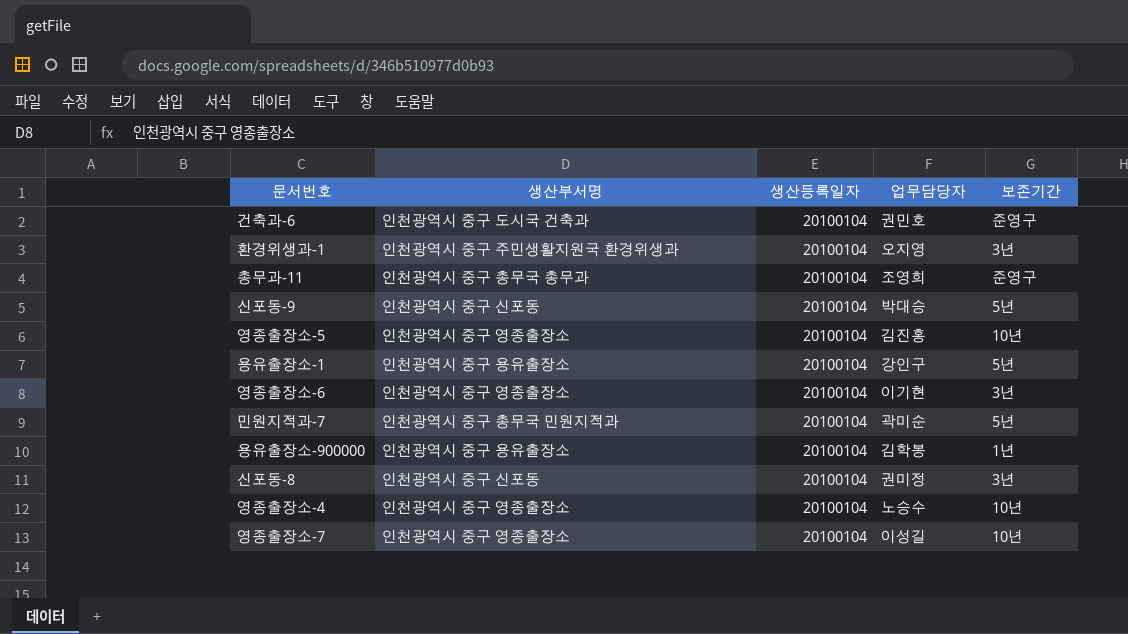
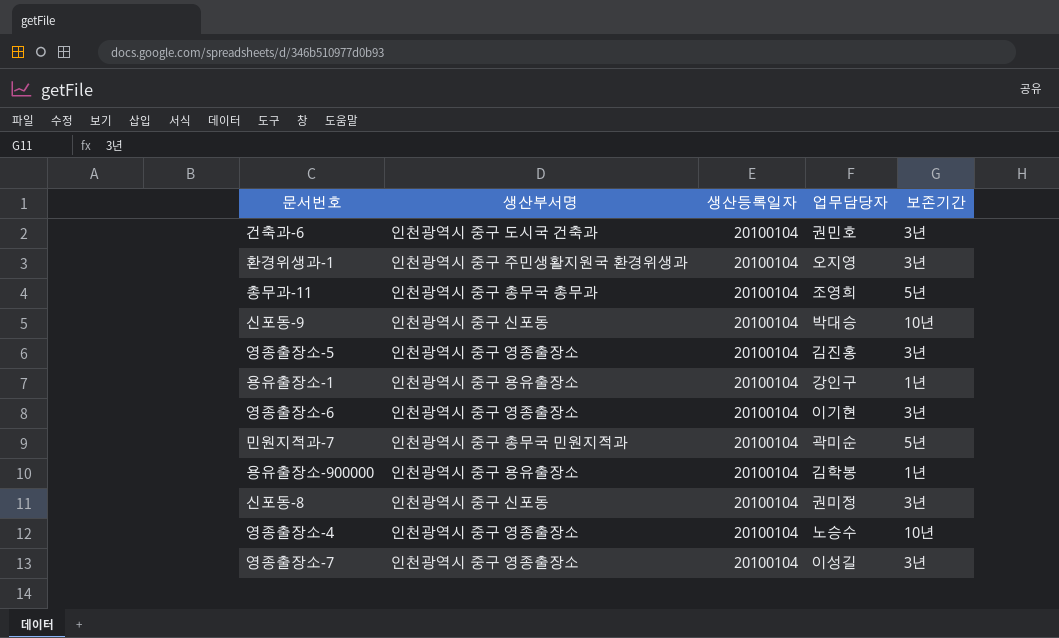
건축과-6 | 보존기간: 준영구 -> 3년
총무과-11 | 보존기간: 준영구 -> 5년
신포동-9 | 보존기간: 5년 -> 10년
영종출장소-5 | 보존기간: 10년 -> 3년
용유출장소-1 | 보존기간: 5년 -> 1년
영종출장소-7 | 보존기간: 10년 -> 3년

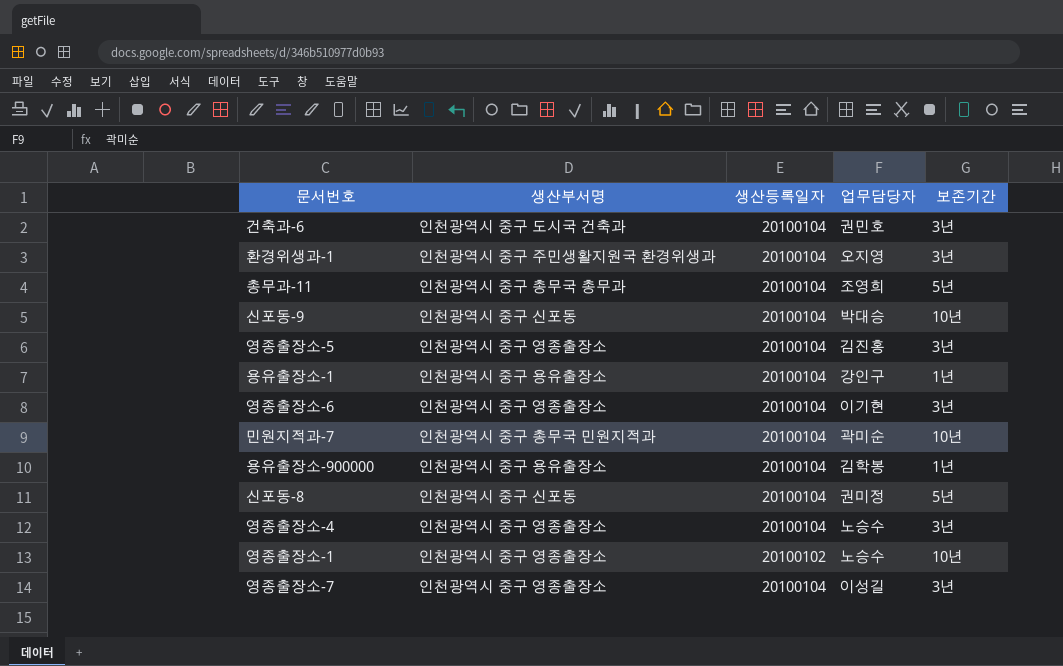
민원지적과-7 | 보존기간: 5년 -> 10년
신포동-8 | 보존기간: 3년 -> 5년
영종출장소-4 | 보존기간: 10년 -> 3년
row 영종출장소-1: none -> 인천광역시 중구 영종출장소 | 20100102 | 노승수 | 10년

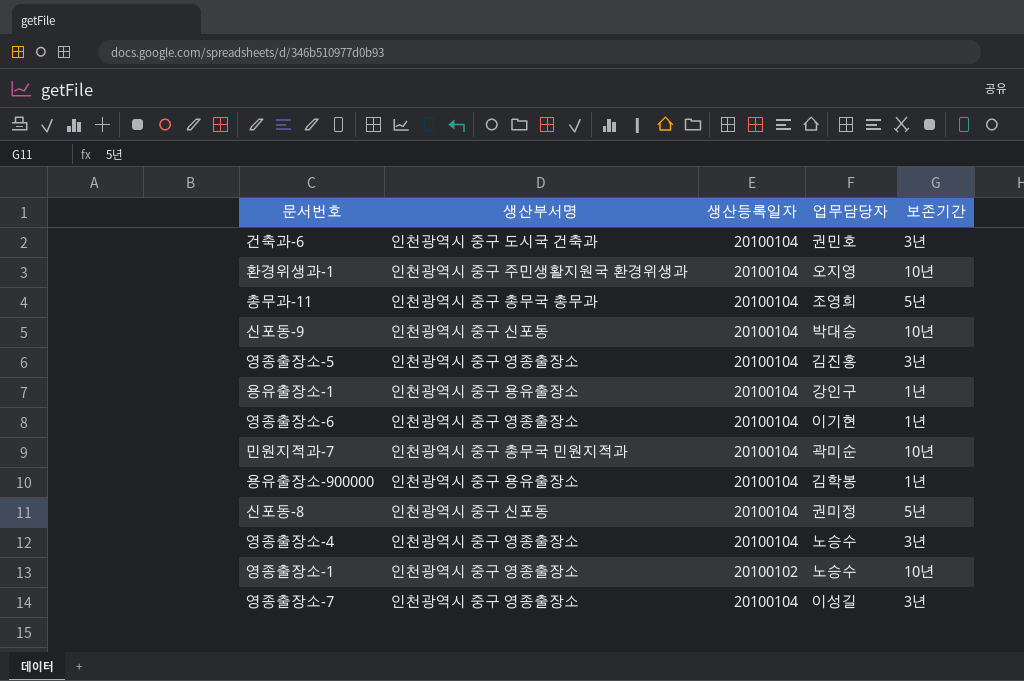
환경위생과-1 | 보존기간: 3년 -> 10년
영종출장소-6 | 보존기간: 3년 -> 1년

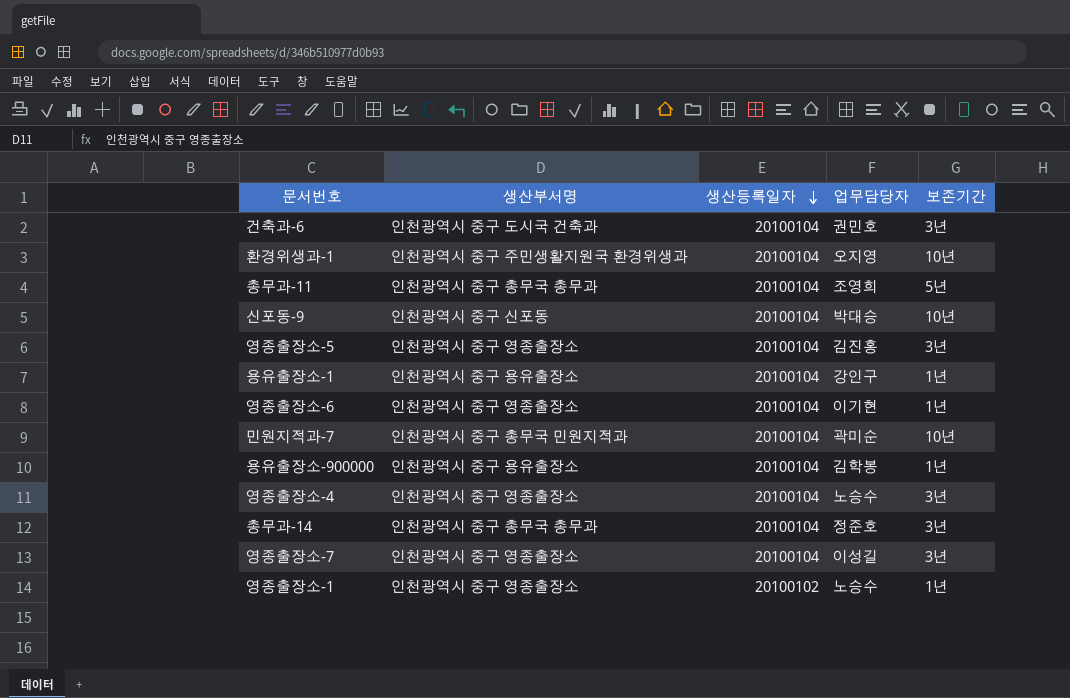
row order: none -> 생산등록일자 descending
row 신포동-8: 인천광역시 중구 신포동 | 20100104 | 권미정 | 5년 -> none
row 총무과-14: none -> 인천광역시 중구 총무국 총무과 | 20100104 | 정준호 | 3년
영종출장소-1 | 보존기간: 10년 -> 1년

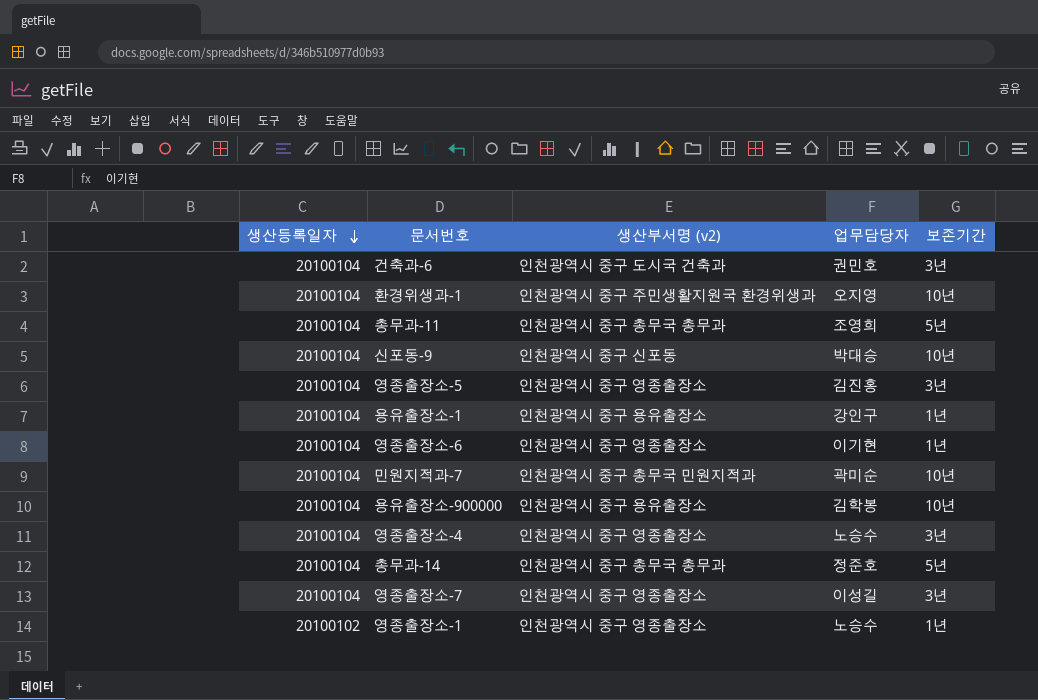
column 생산등록일자 | position: 3 -> 1
column name: 생산부서명 -> 생산부서명 (v2)
용유출장소-900000 | 보존기간: 1년 -> 10년
총무과-14 | 보존기간: 3년 -> 5년

